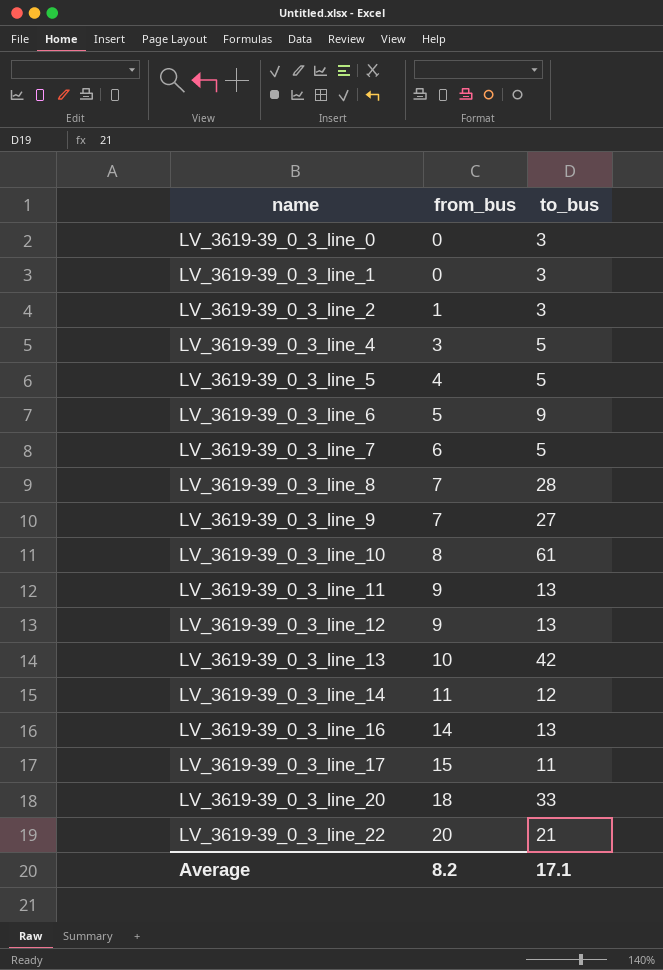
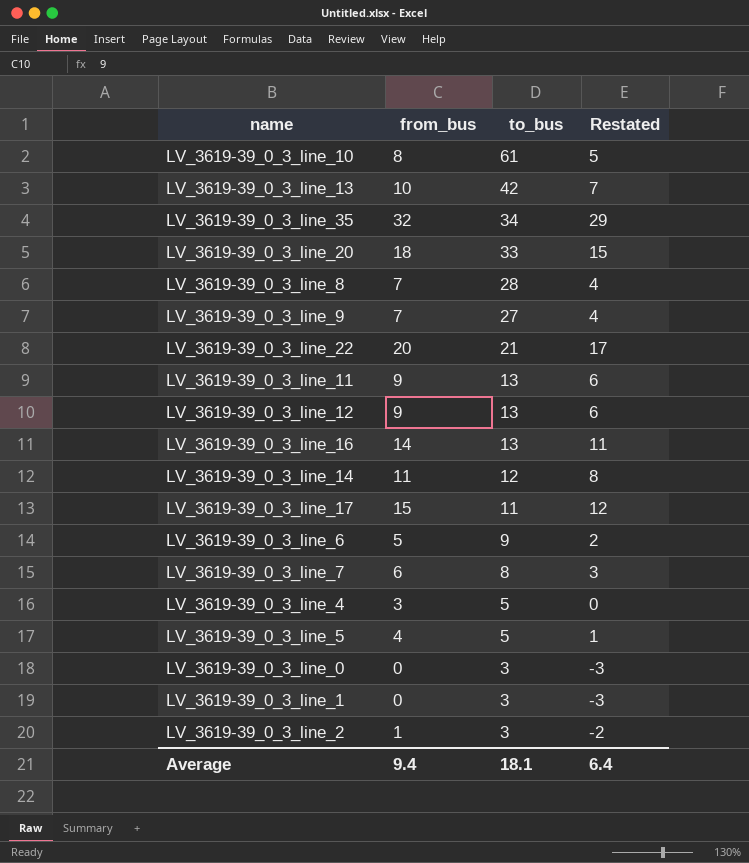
row order: name ascending -> to_bus descending
column Restated | formula: none -> [from_bus] - 3
row LV_3619-39_0_3_line_35: none -> 32 | 34 | 29
LV_3619-39_0_3_line_7 | to_bus: 5 -> 8
Average | from_bus: 8.2 -> 9.4
Average | to_bus: 17.1 -> 18.1

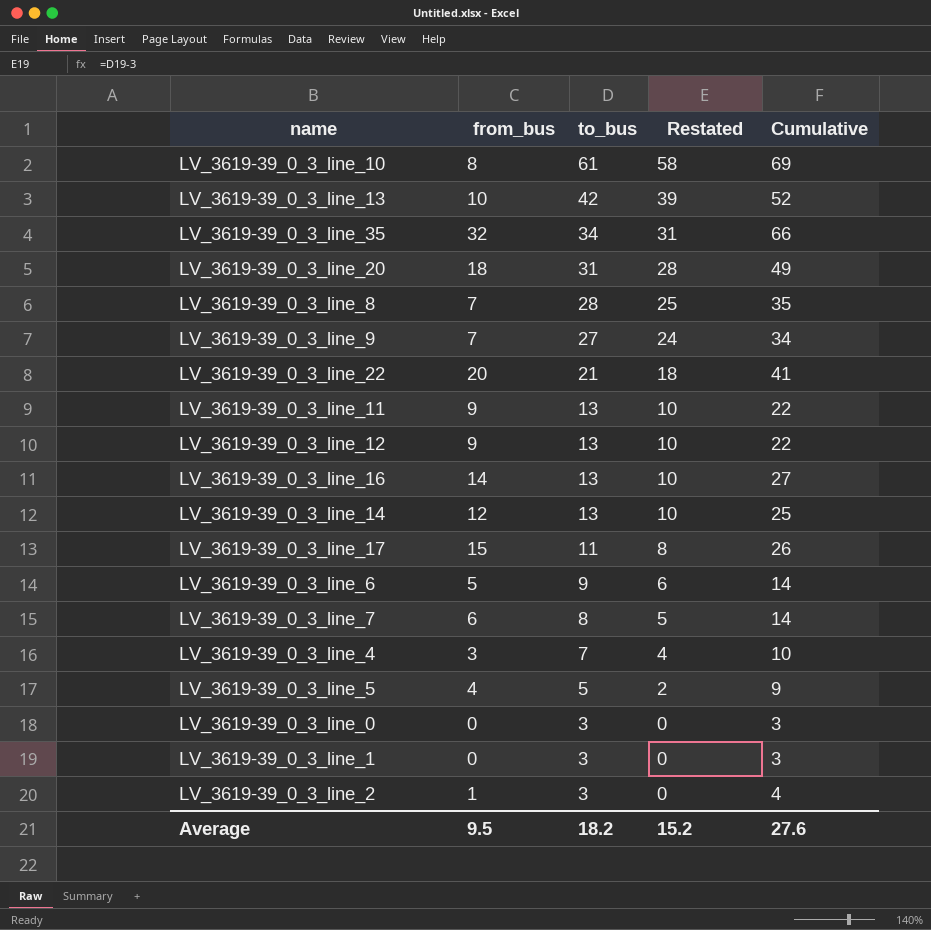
column Restated | formula: [from_bus] - 3 -> [to_bus] - 3
column Cumulative | formula: none -> [from_bus] + [to_bus]
LV_3619-39_0_3_line_20 | to_bus: 33 -> 31
LV_3619-39_0_3_line_14 | from_bus: 11 -> 12
LV_3619-39_0_3_line_14 | to_bus: 12 -> 13
LV_3619-39_0_3_line_4 | to_bus: 5 -> 7
Average | from_bus: 9.4 -> 9.5
Average | to_bus: 18.1 -> 18.2
Average | Restated: 6.4 -> 15.2

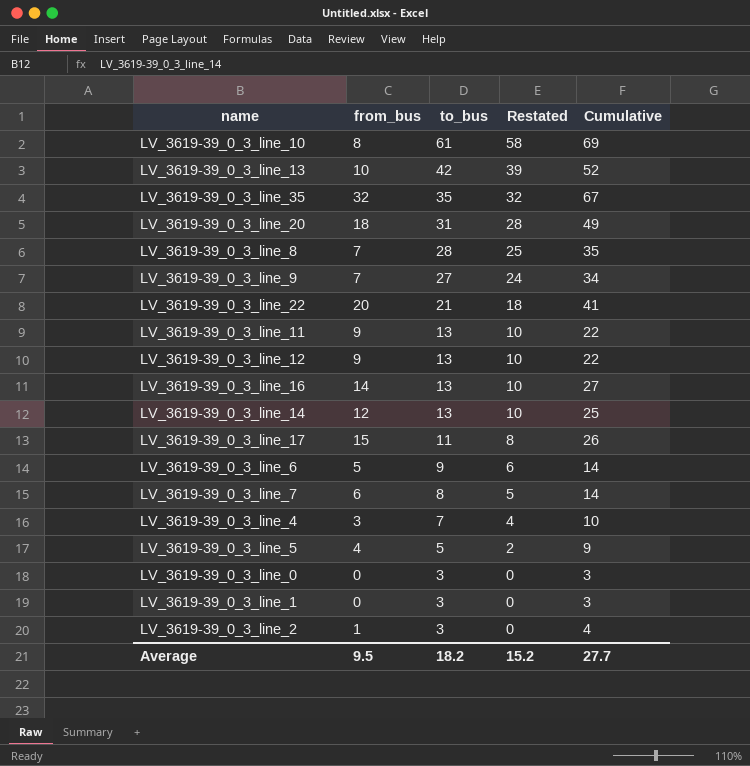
LV_3619-39_0_3_line_35 | to_bus: 34 -> 35
LV_3619-39_0_3_line_35 | Restated: 31 -> 32
LV_3619-39_0_3_line_35 | Cumulative: 66 -> 67
Average | Cumulative: 27.6 -> 27.7

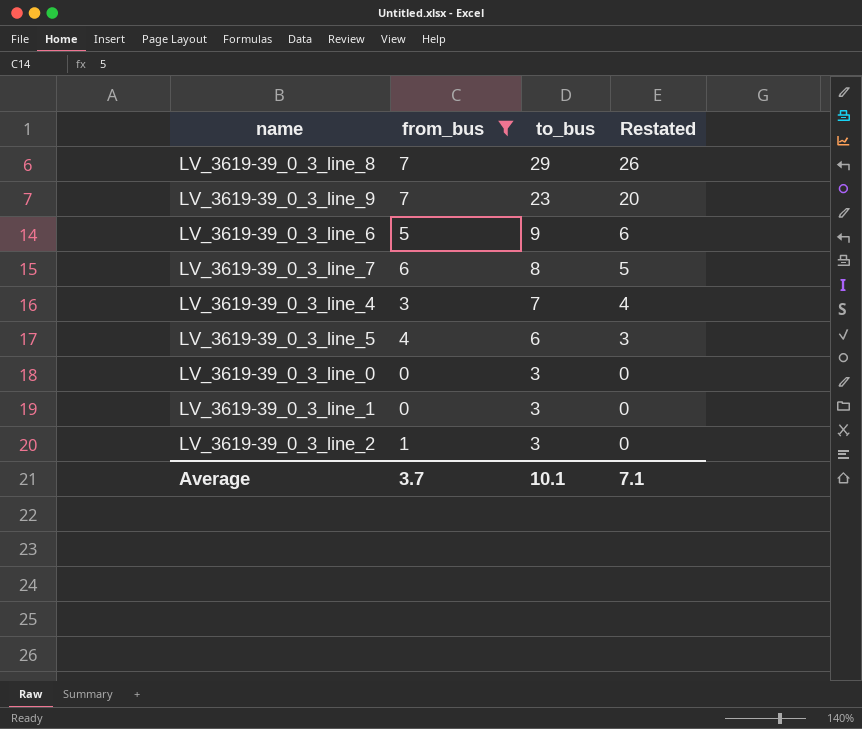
filter: none -> from_bus <= 7
column Cumulative | formula: [from_bus] + [to_bus] -> none
LV_3619-39_0_3_line_8 | to_bus: 28 -> 29
LV_3619-39_0_3_line_8 | Restated: 25 -> 26
LV_3619-39_0_3_line_9 | to_bus: 27 -> 23
LV_3619-39_0_3_line_9 | Restated: 24 -> 20
LV_3619-39_0_3_line_5 | to_bus: 5 -> 6
LV_3619-39_0_3_line_5 | Restated: 2 -> 3
Average | from_bus: 9.5 -> 3.7
Average | to_bus: 18.2 -> 10.1
Average | Restated: 15.2 -> 7.1

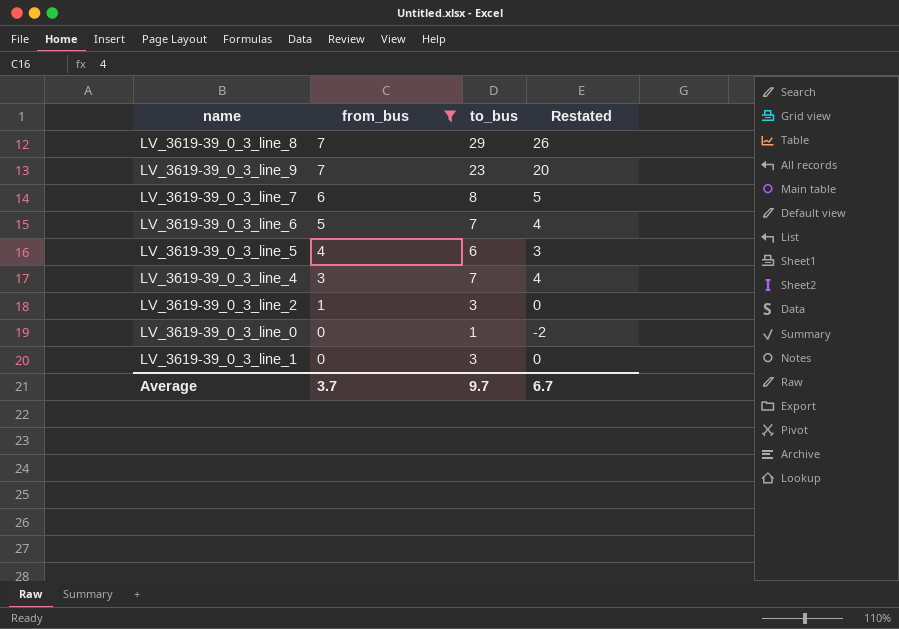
row order: to_bus descending -> from_bus descending
LV_3619-39_0_3_line_6 | to_bus: 9 -> 7
LV_3619-39_0_3_line_6 | Restated: 6 -> 4
LV_3619-39_0_3_line_0 | to_bus: 3 -> 1
LV_3619-39_0_3_line_0 | Restated: 0 -> -2
Average | to_bus: 10.1 -> 9.7
Average | Restated: 7.1 -> 6.7

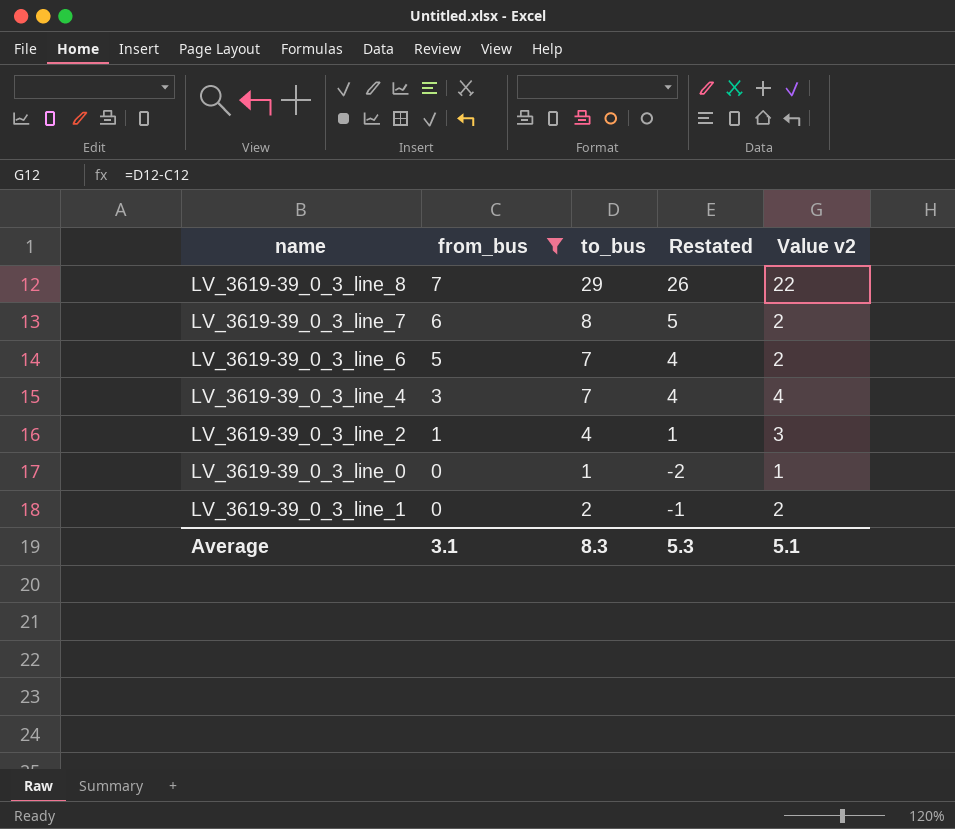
column Value v2 | formula: none -> [to_bus] - [from_bus]
row LV_3619-39_0_3_line_9: 7 | 23 | 20 -> none
row LV_3619-39_0_3_line_5: 4 | 6 | 3 -> none
LV_3619-39_0_3_line_2 | to_bus: 3 -> 4
LV_3619-39_0_3_line_2 | Restated: 0 -> 1
LV_3619-39_0_3_line_1 | to_bus: 3 -> 2
LV_3619-39_0_3_line_1 | Restated: 0 -> -1
Average | from_bus: 3.7 -> 3.1
Average | to_bus: 9.7 -> 8.3
Average | Restated: 6.7 -> 5.3

